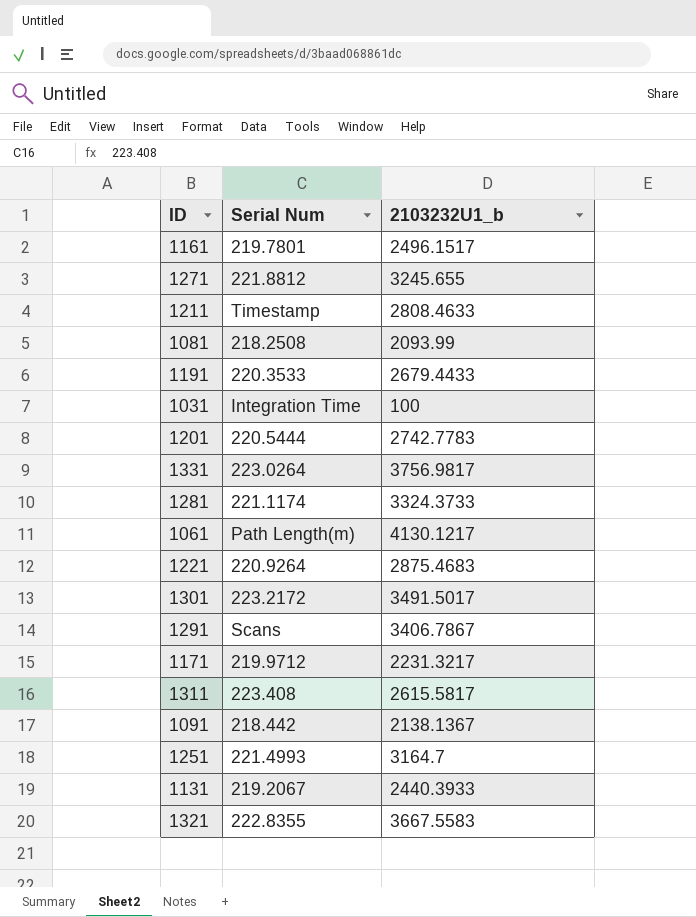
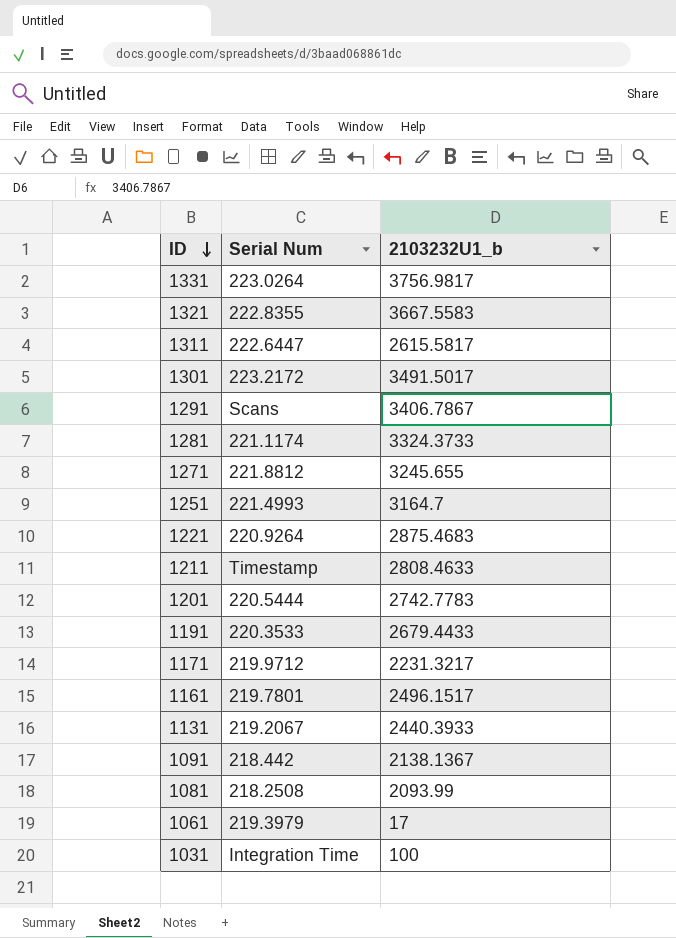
row order: none -> ID descending
1311 | Serial Num: 223.408 -> 222.6447
1061 | Serial Num: Path Length(m) -> 219.3979
1061 | 2103232U1_b: 4130.1217 -> 17

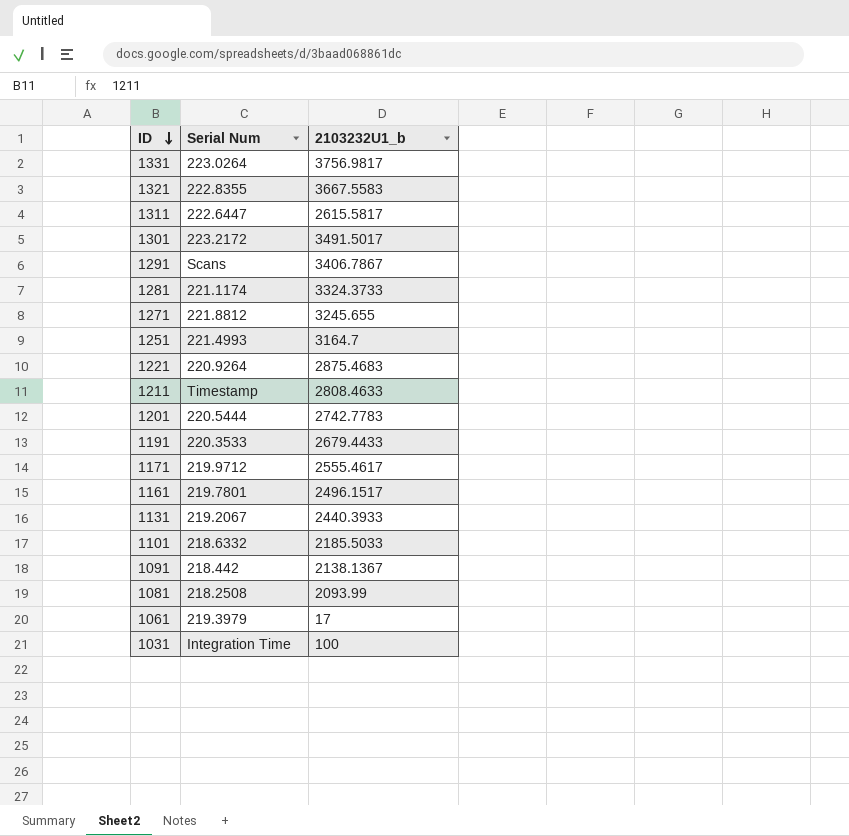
1171 | 2103232U1_b: 2231.3217 -> 2555.4617
row 1101: none -> 218.6332 | 2185.5033

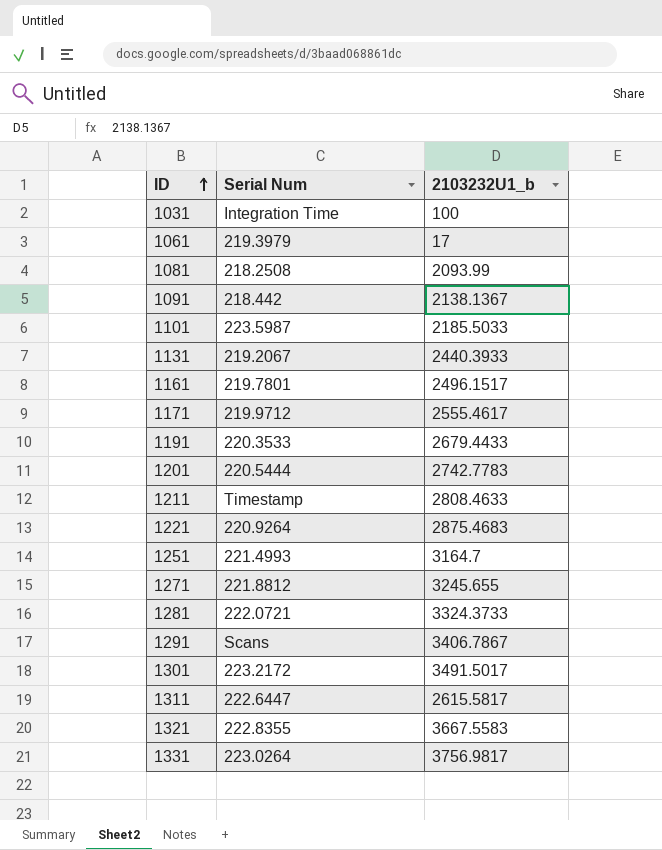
row order: ID descending -> ID ascending
1101 | Serial Num: 218.6332 -> 223.5987
1281 | Serial Num: 221.1174 -> 222.0721

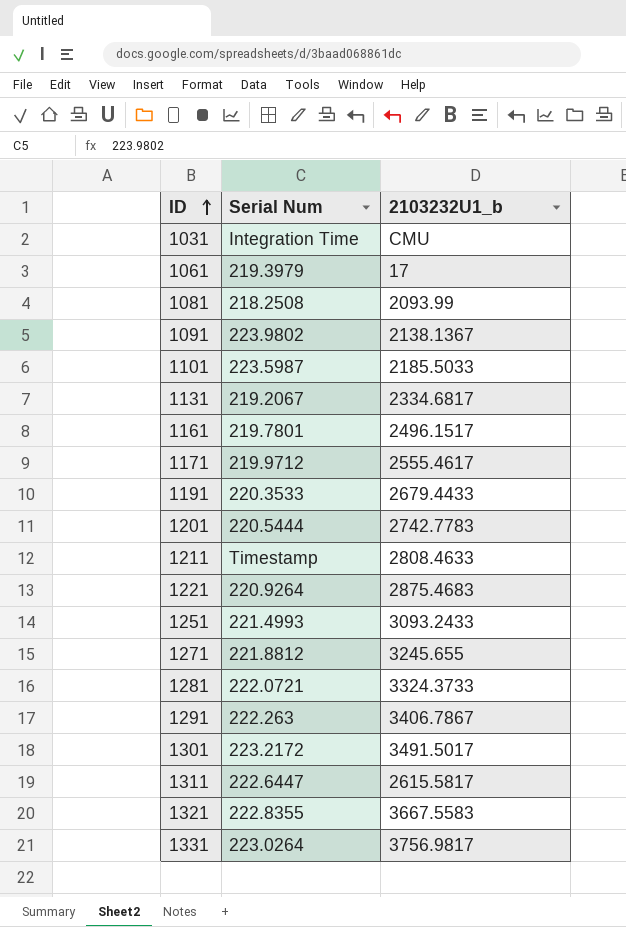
1031 | 2103232U1_b: 100 -> CMU
1091 | Serial Num: 218.442 -> 223.9802
1131 | 2103232U1_b: 2440.3933 -> 2334.6817
1251 | 2103232U1_b: 3164.7 -> 3093.2433
1291 | Serial Num: Scans -> 222.263

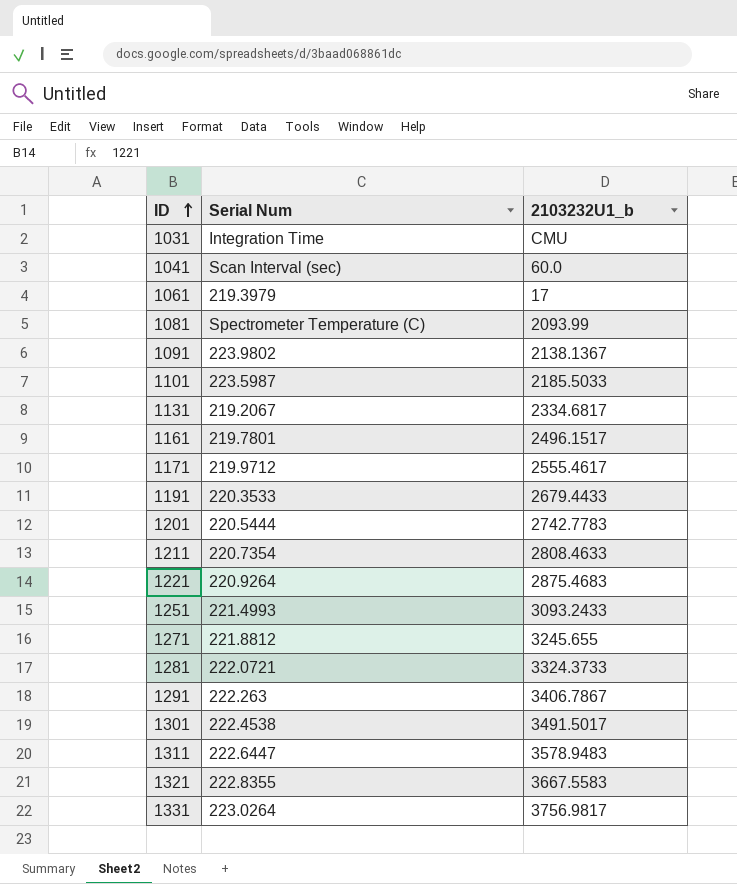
row 1041: none -> Scan Interval (sec) | 60.0
1081 | Serial Num: 218.2508 -> Spectrometer Temperature (C)
1211 | Serial Num: Timestamp -> 220.7354
1301 | Serial Num: 223.2172 -> 222.4538
1311 | 2103232U1_b: 2615.5817 -> 3578.9483

